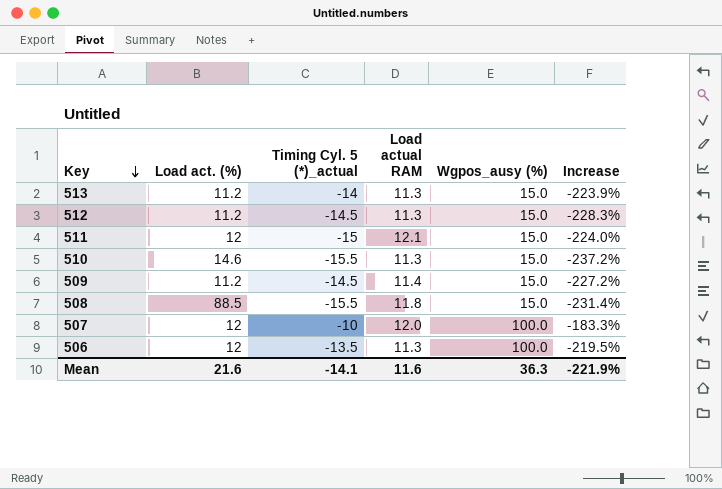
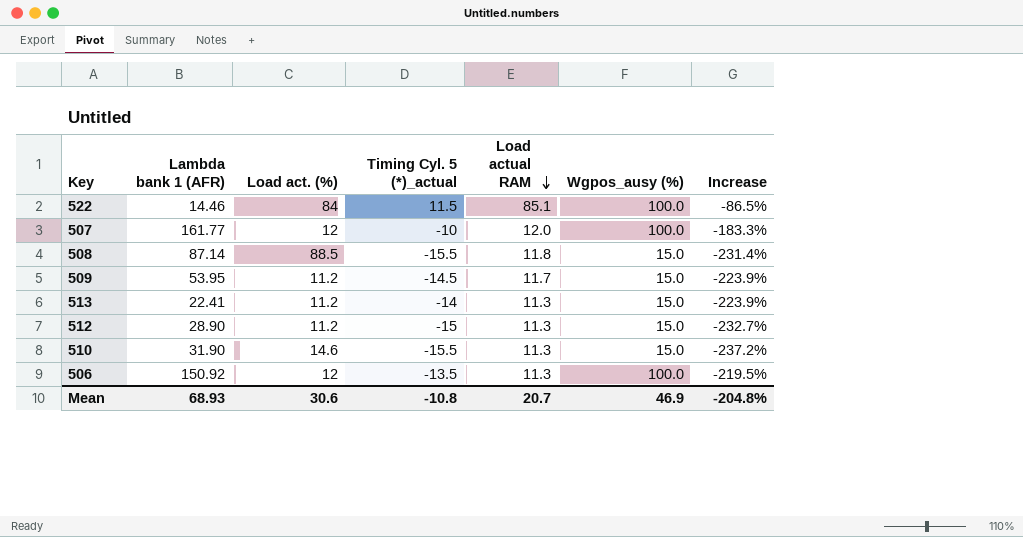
row order: Key descending -> Load actual RAM descending
column Lambda bank 1 (AFR) | position: none -> 2
row 511: 12 | -15 | 12.1 | 15.0 | -224.0% -> none
row 522: none -> 14.46 | 84 | 11.5 | 85.1 | 100.0 | -86.5%
509 | Load actual RAM: 11.4 -> 11.7
509 | Increase: -227.2% -> -223.9%
512 | Timing Cyl. 5 (*)_actual: -14.5 -> -15
512 | Increase: -228.3% -> -232.7%
Mean | Load act. (%): 21.6 -> 30.6
Mean | Timing Cyl. 5 (*)_actual: -14.1 -> -10.8
Mean | Load actual RAM: 11.6 -> 20.7
Mean | Wgpos_ausy (%): 36.3 -> 46.9
Mean | Increase: -221.9% -> -204.8%

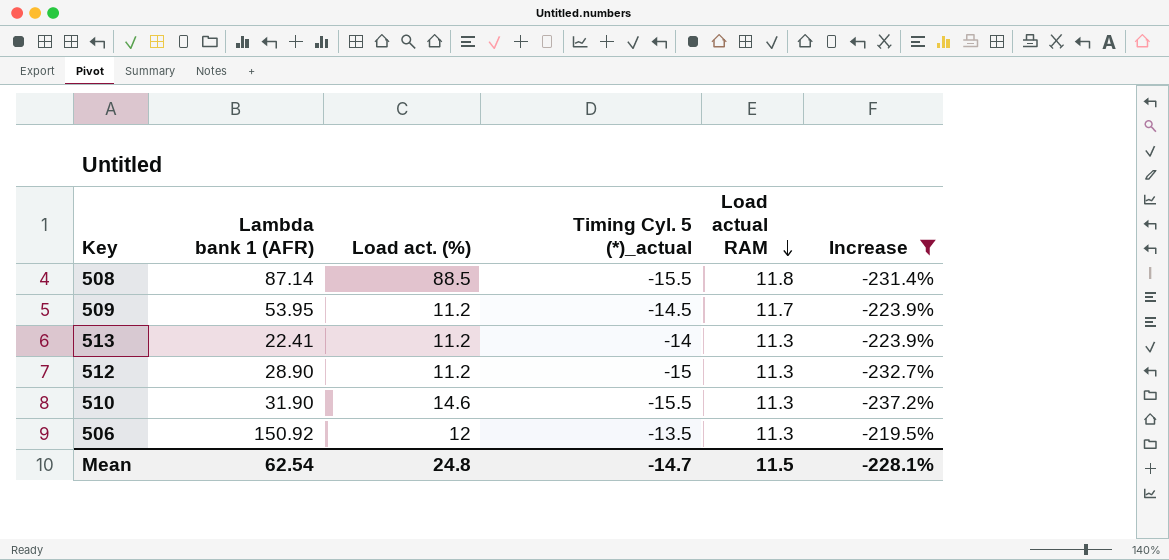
filter: none -> Increase <= -219.5%
column Wgpos_ausy (%) | position: 6 -> none
Mean | Lambda bank 1 (AFR): 68.93 -> 62.54
Mean | Load act. (%): 30.6 -> 24.8
Mean | Timing Cyl. 5 (*)_actual: -10.8 -> -14.7
Mean | Load actual RAM: 20.7 -> 11.5
Mean | Increase: -204.8% -> -228.1%

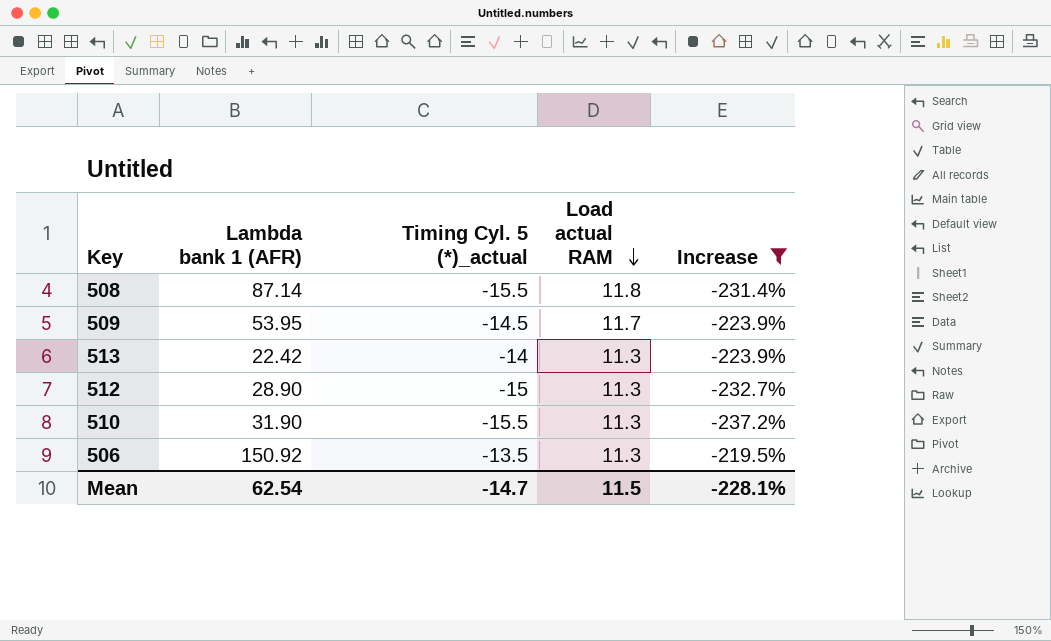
column Load act. (%) | position: 3 -> none
513 | Lambda bank 1 (AFR): 22.41 -> 22.42

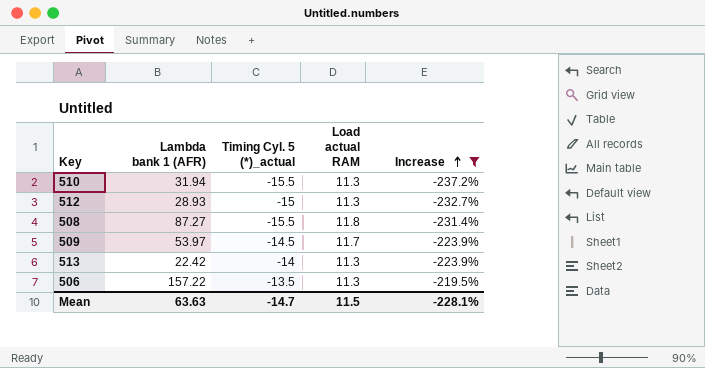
row order: Load actual RAM descending -> Increase ascending
510 | Lambda bank 1 (AFR): 31.90 -> 31.94
512 | Lambda bank 1 (AFR): 28.90 -> 28.93
508 | Lambda bank 1 (AFR): 87.14 -> 87.27
509 | Lambda bank 1 (AFR): 53.95 -> 53.97
506 | Lambda bank 1 (AFR): 150.92 -> 157.22
Mean | Lambda bank 1 (AFR): 62.54 -> 63.63

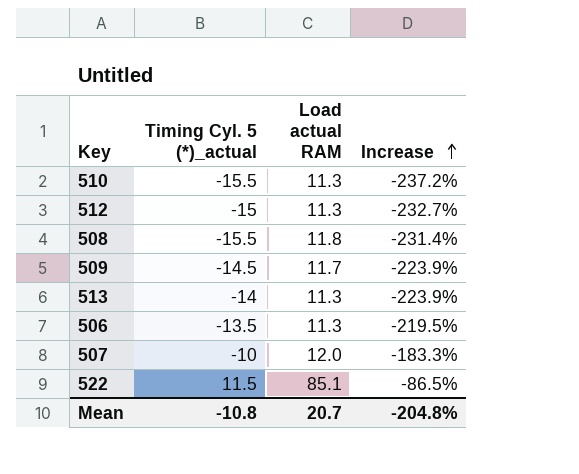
filter: Increase <= -219.5% -> none
column Lambda bank 1 (AFR) | position: 2 -> none
Mean | Timing Cyl. 5 (*)_actual: -14.7 -> -10.8
Mean | Load actual RAM: 11.5 -> 20.7
Mean | Increase: -228.1% -> -204.8%

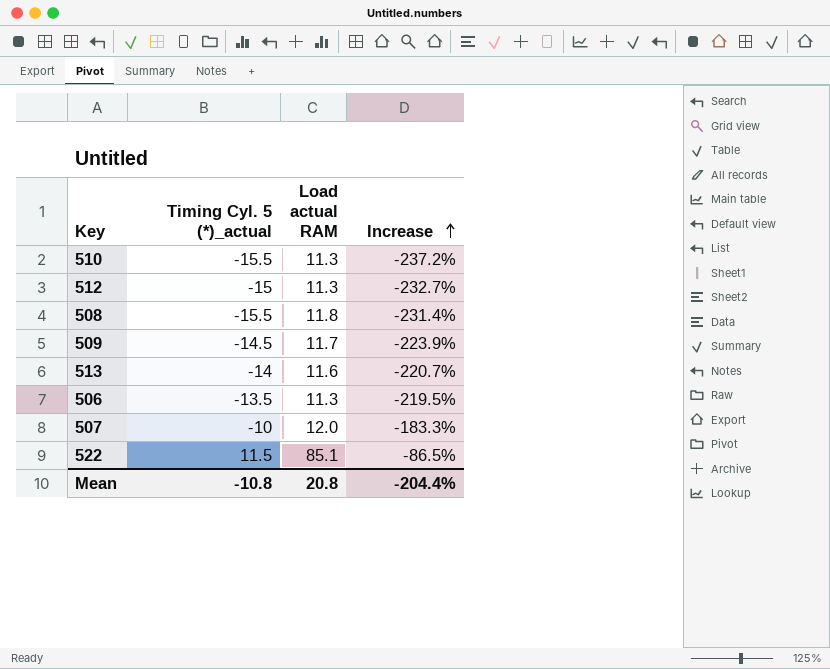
513 | Load actual RAM: 11.3 -> 11.6
513 | Increase: -223.9% -> -220.7%
Mean | Load actual RAM: 20.7 -> 20.8
Mean | Increase: -204.8% -> -204.4%

